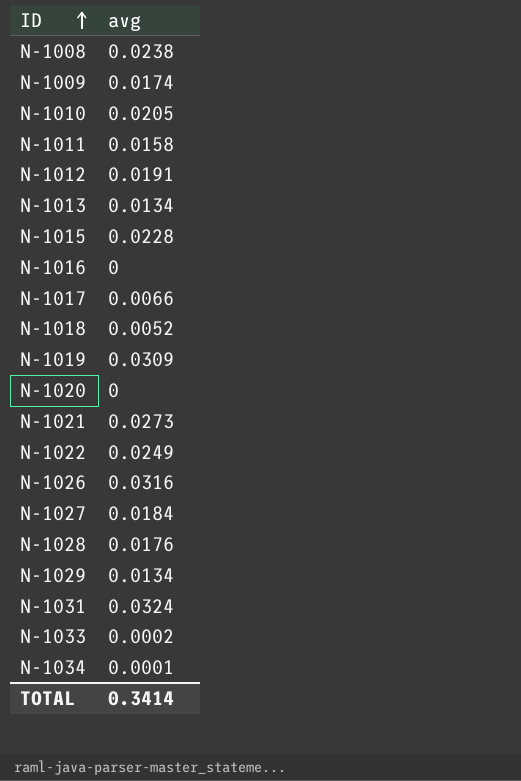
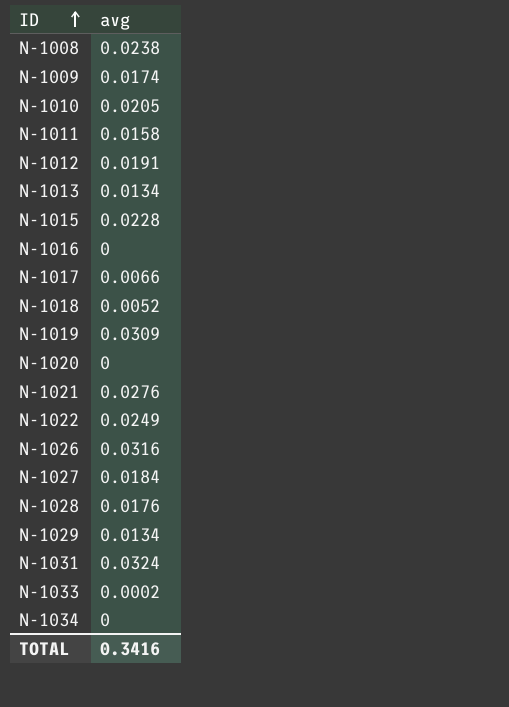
N-1021 | avg: 0.0273 -> 0.0276
N-1034 | avg: 0.0001 -> 0
TOTAL | avg: 0.3414 -> 0.3416

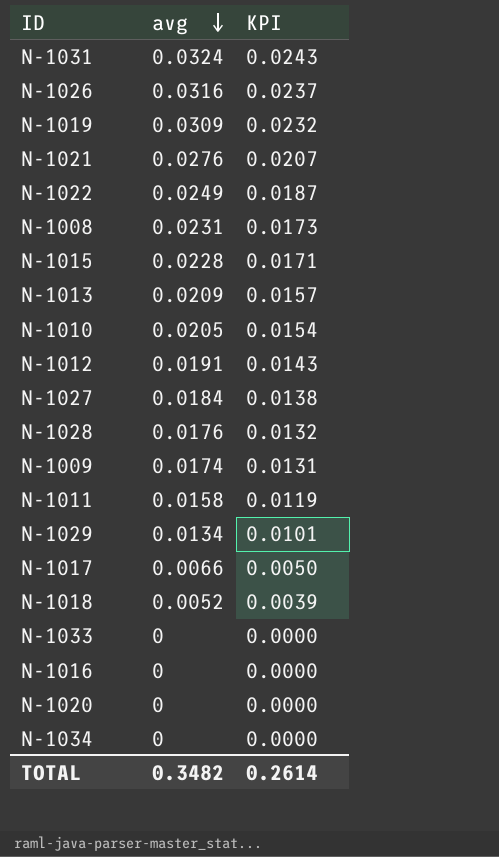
row order: ID ascending -> avg descending
column KPI | formula: none -> [avg] * 0.75
N-1008 | avg: 0.0238 -> 0.0231
N-1013 | avg: 0.0134 -> 0.0209
N-1033 | avg: 0.0002 -> 0
TOTAL | avg: 0.3416 -> 0.3482

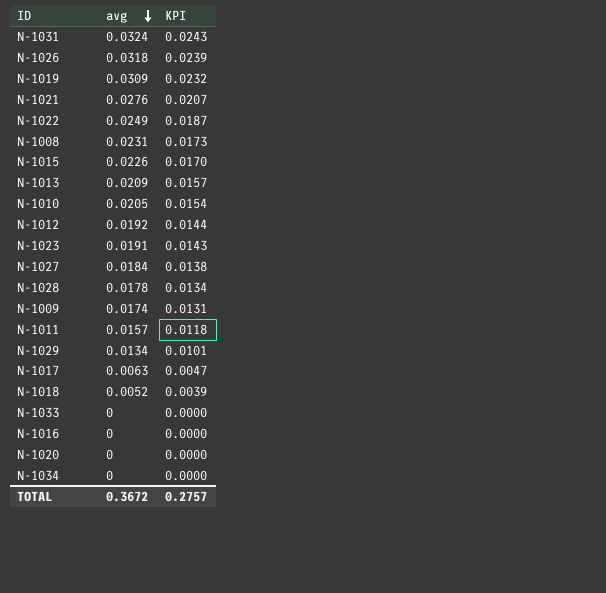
N-1026 | avg: 0.0316 -> 0.0318
N-1026 | KPI: 0.0237 -> 0.0239
N-1015 | avg: 0.0228 -> 0.0226
N-1015 | KPI: 0.0171 -> 0.0170
N-1012 | avg: 0.0191 -> 0.0192
N-1012 | KPI: 0.0143 -> 0.0144
row N-1023: none -> 0.0191 | 0.0143
N-1028 | avg: 0.0176 -> 0.0178
N-1028 | KPI: 0.0132 -> 0.0134
N-1011 | avg: 0.0158 -> 0.0157
N-1011 | KPI: 0.0119 -> 0.0118
N-1017 | avg: 0.0066 -> 0.0063
N-1017 | KPI: 0.0050 -> 0.0047
TOTAL | avg: 0.3482 -> 0.3672
TOTAL | KPI: 0.2614 -> 0.2757

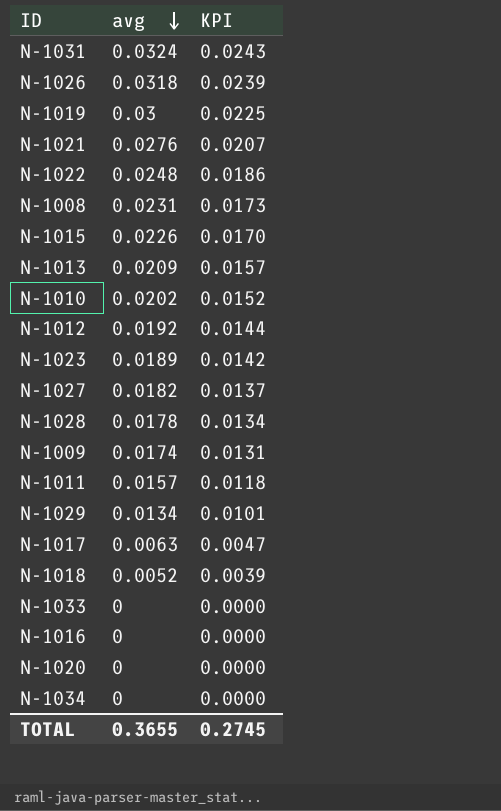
N-1019 | avg: 0.0309 -> 0.03
N-1019 | KPI: 0.0232 -> 0.0225
N-1022 | avg: 0.0249 -> 0.0248
N-1022 | KPI: 0.0187 -> 0.0186
N-1010 | avg: 0.0205 -> 0.0202
N-1010 | KPI: 0.0154 -> 0.0152
N-1023 | avg: 0.0191 -> 0.0189
N-1023 | KPI: 0.0143 -> 0.0142
N-1027 | avg: 0.0184 -> 0.0182
N-1027 | KPI: 0.0138 -> 0.0137
TOTAL | avg: 0.3672 -> 0.3655
TOTAL | KPI: 0.2757 -> 0.2745

